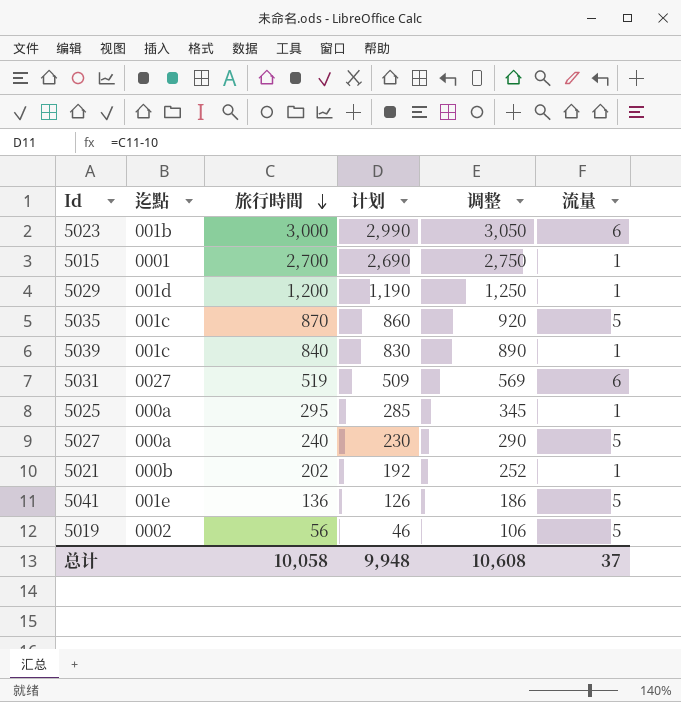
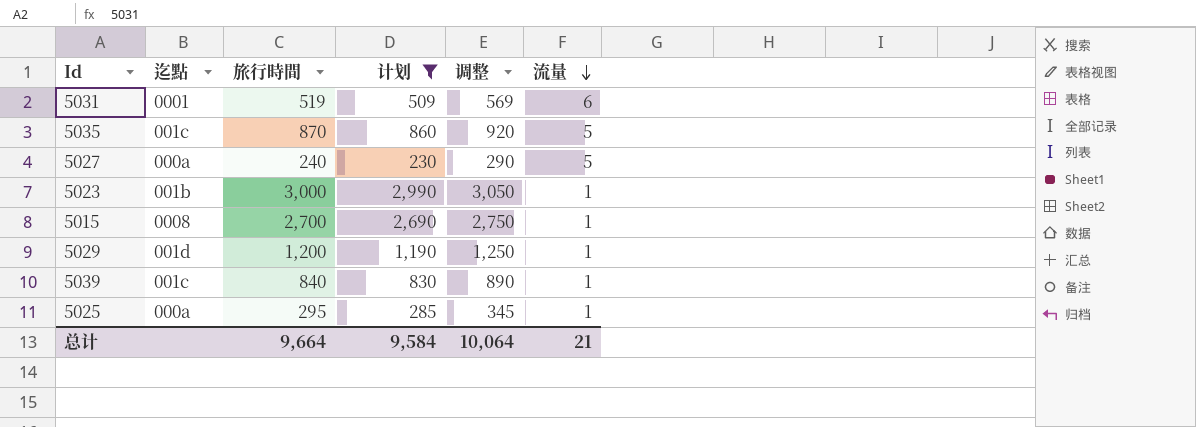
filter: none -> 计划 >= 230
row order: 旅行時間 descending -> 流量 descending
5031 | 迄點: 0027 -> 0001
5023 | 流量: 6 -> 1
5015 | 迄點: 0001 -> 0008
总计 | 旅行時間: 10,058 -> 9,664
总计 | 计划: 9,948 -> 9,584
总计 | 调整: 10,608 -> 10,064
总计 | 流量: 37 -> 21

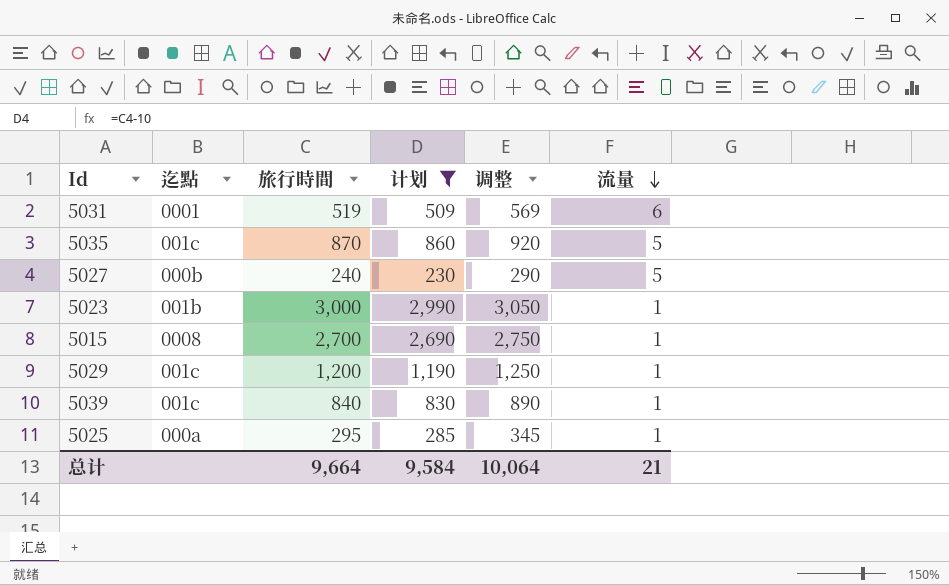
5027 | 迄點: 000a -> 000b
5029 | 迄點: 001d -> 001c

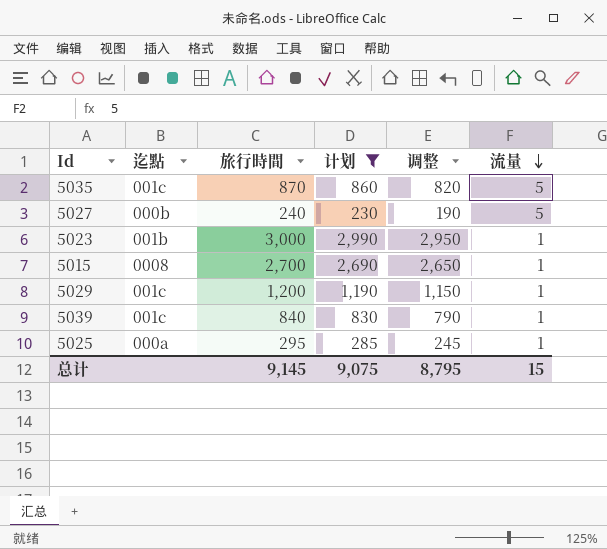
column 调整 | formula: [旅行時間] + 50 -> [旅行時間] - 50
row 5031: 0001 | 519 | 509 | 569 | 6 -> none
总计 | 旅行時間: 9,664 -> 9,145
总计 | 计划: 9,584 -> 9,075
总计 | 调整: 10,064 -> 8,795
总计 | 流量: 21 -> 15

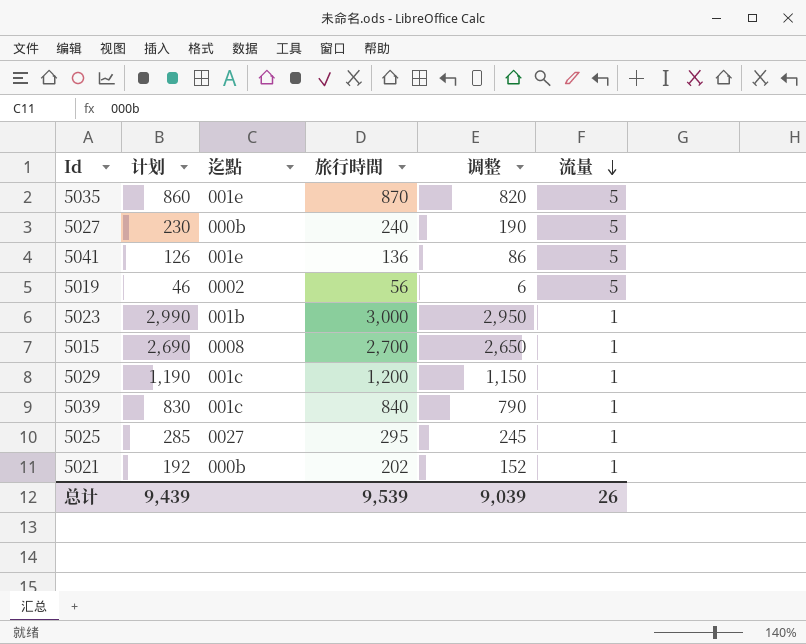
filter: 计划 >= 230 -> none
column 计划 | position: 4 -> 2
5035 | 迄點: 001c -> 001e
5025 | 迄點: 000a -> 0027
总计 | 计划: 9,075 -> 9,439
总计 | 旅行時間: 9,145 -> 9,539
总计 | 调整: 8,795 -> 9,039
总计 | 流量: 15 -> 26

